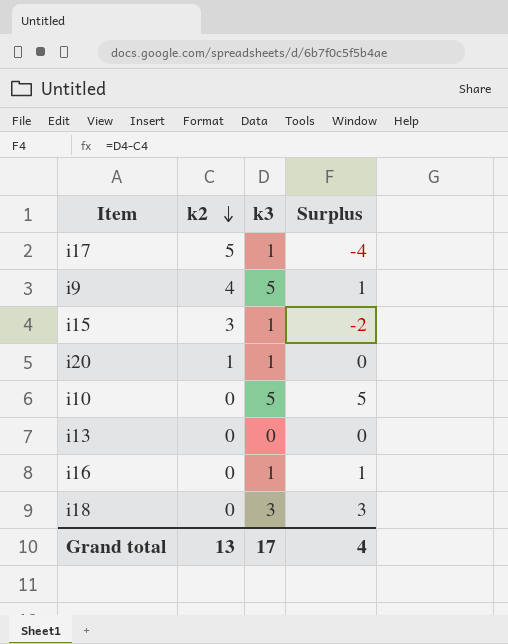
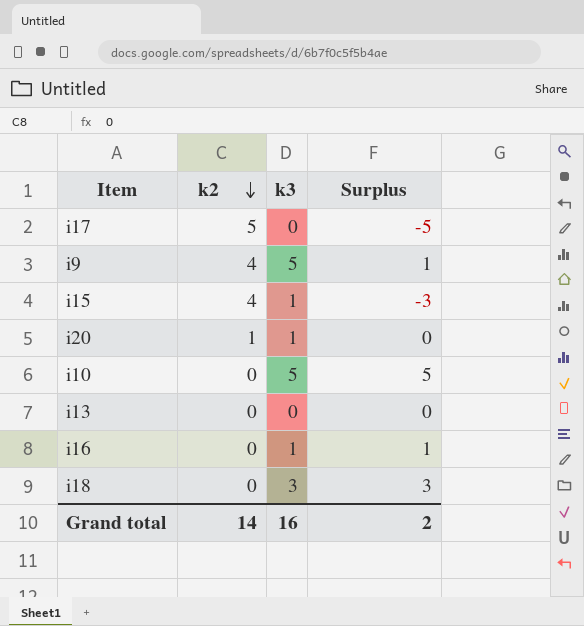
i17 | k3: 1 -> 0
i17 | Surplus: -4 -> -5
i15 | k2: 3 -> 4
i15 | Surplus: -2 -> -3
Grand total | k2: 13 -> 14
Grand total | k3: 17 -> 16
Grand total | Surplus: 4 -> 2

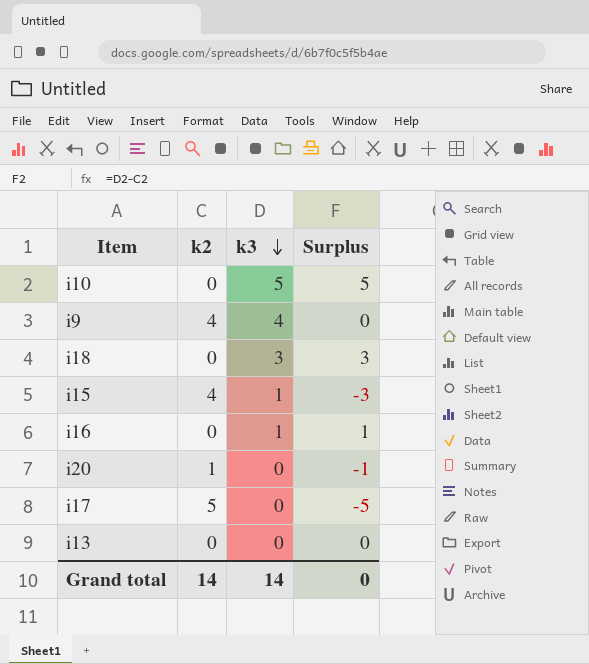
row order: k2 descending -> k3 descending
i9 | k3: 5 -> 4
i9 | Surplus: 1 -> 0
i20 | k3: 1 -> 0
i20 | Surplus: 0 -> -1
Grand total | k3: 16 -> 14
Grand total | Surplus: 2 -> 0

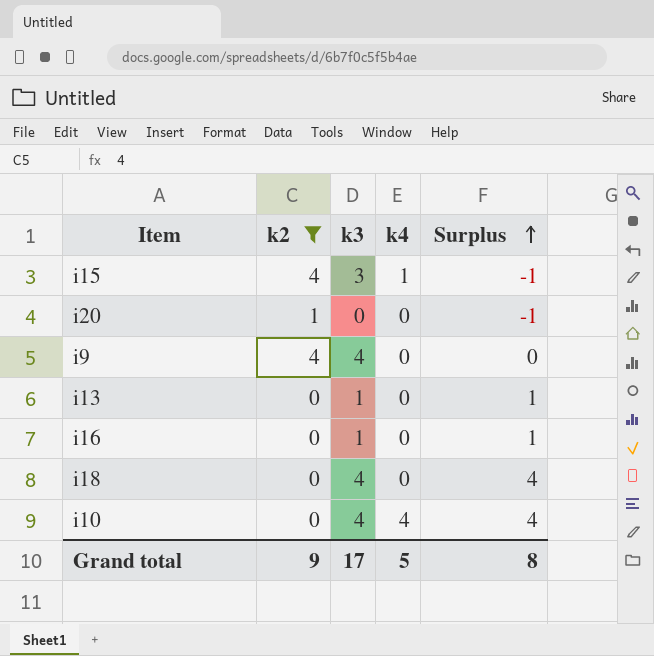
filter: none -> k2 != 5
row order: k3 descending -> Surplus ascending
column k4 | position: none -> 4
i15 | k3: 1 -> 3
i15 | Surplus: -3 -> -1
i13 | k3: 0 -> 1
i13 | Surplus: 0 -> 1
i18 | k3: 3 -> 4
i18 | Surplus: 3 -> 4
i10 | k3: 5 -> 4
i10 | Surplus: 5 -> 4
Grand total | k2: 14 -> 9
Grand total | k3: 14 -> 17
Grand total | Surplus: 0 -> 8

